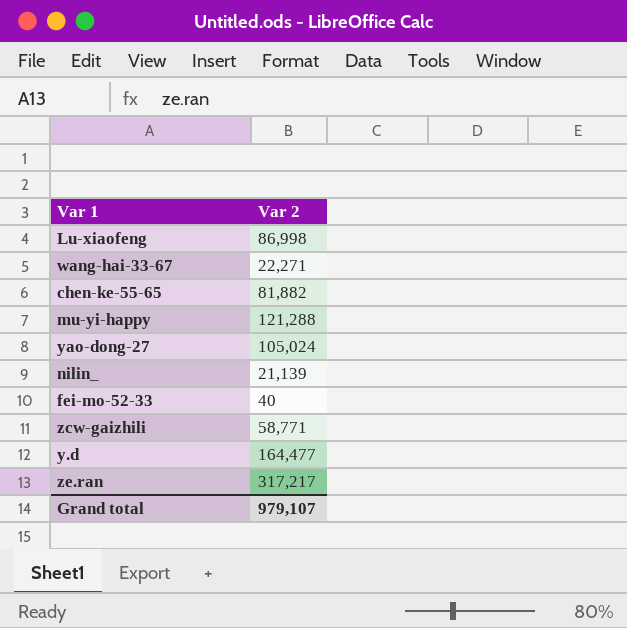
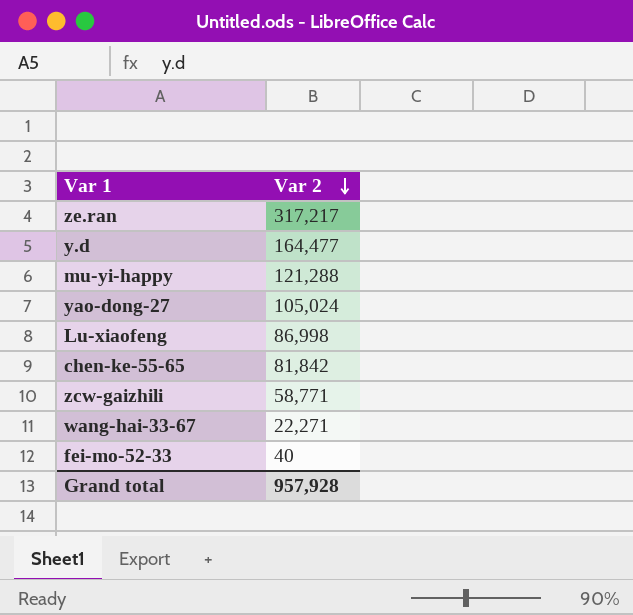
row order: none -> Var 2 descending
row nilin_: 21,139 -> none
chen-ke-55-65 | Var 2: 81,882 -> 81,842
Grand total | Var 2: 979,107 -> 957,928

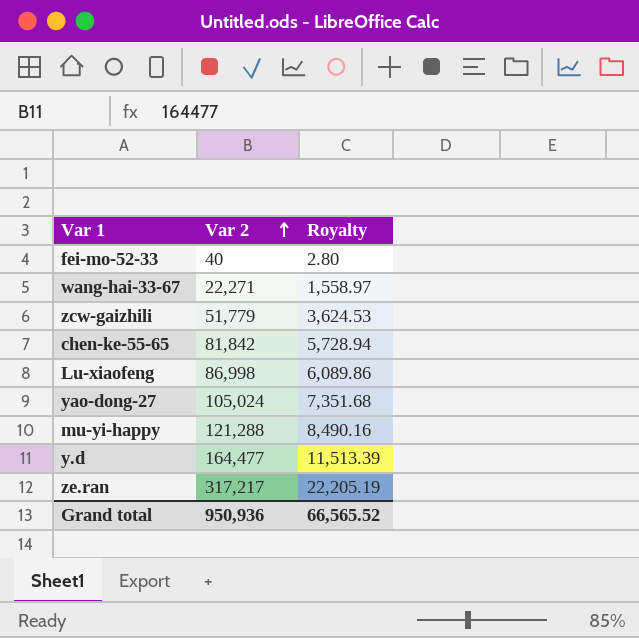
row order: Var 2 descending -> Var 2 ascending
column Royalty | formula: none -> [Var 2] * 0.07
zcw-gaizhili | Var 2: 58,771 -> 51,779
Grand total | Var 2: 957,928 -> 950,936

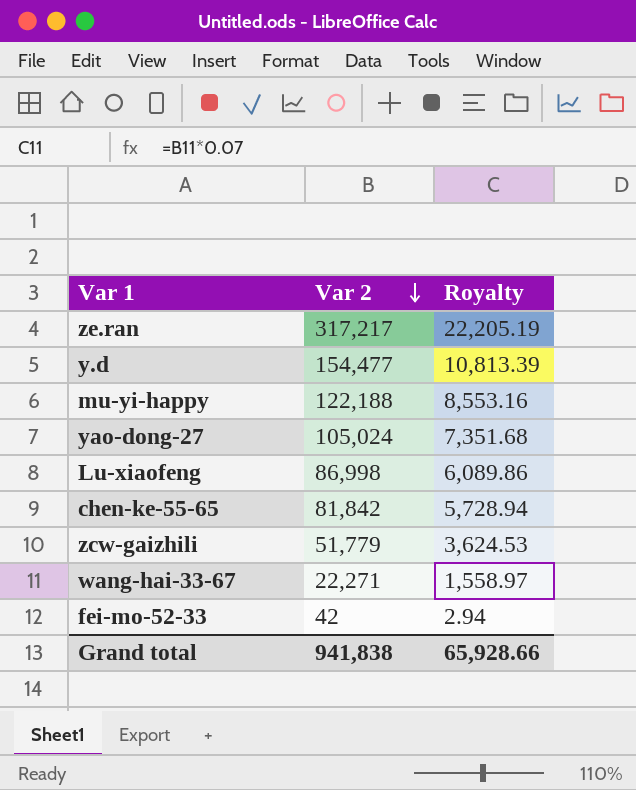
row order: Var 2 ascending -> Var 2 descending
y.d | Var 2: 164,477 -> 154,477
y.d | Royalty: 11,513.39 -> 10,813.39
mu-yi-happy | Var 2: 121,288 -> 122,188
mu-yi-happy | Royalty: 8,490.16 -> 8,553.16
fei-mo-52-33 | Var 2: 40 -> 42
fei-mo-52-33 | Royalty: 2.80 -> 2.94
Grand total | Var 2: 950,936 -> 941,838
Grand total | Royalty: 66,565.52 -> 65,928.66

